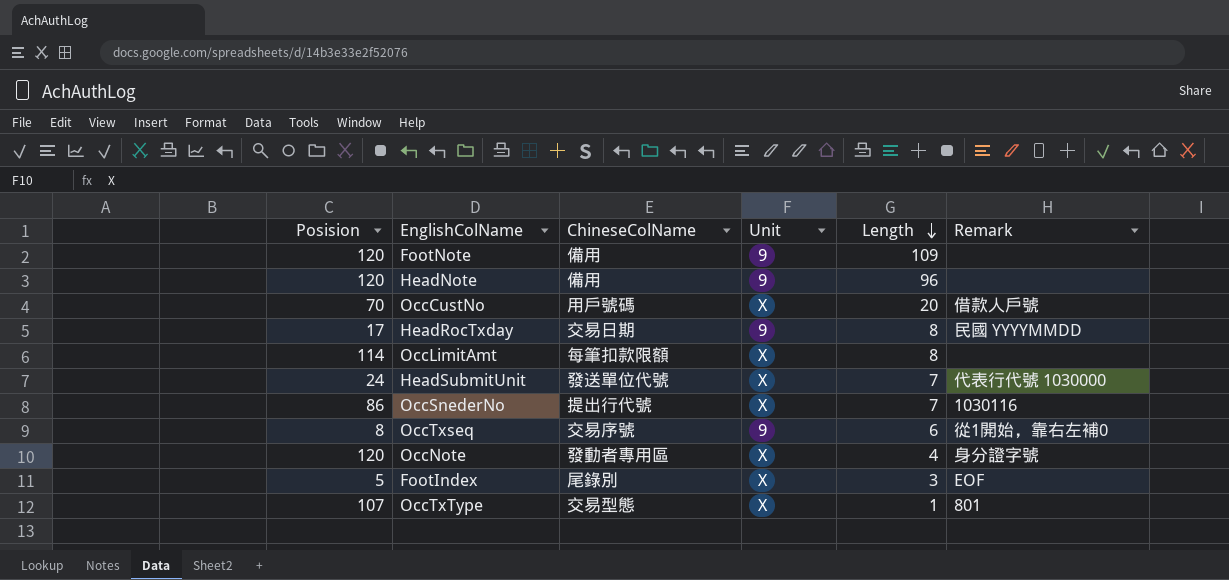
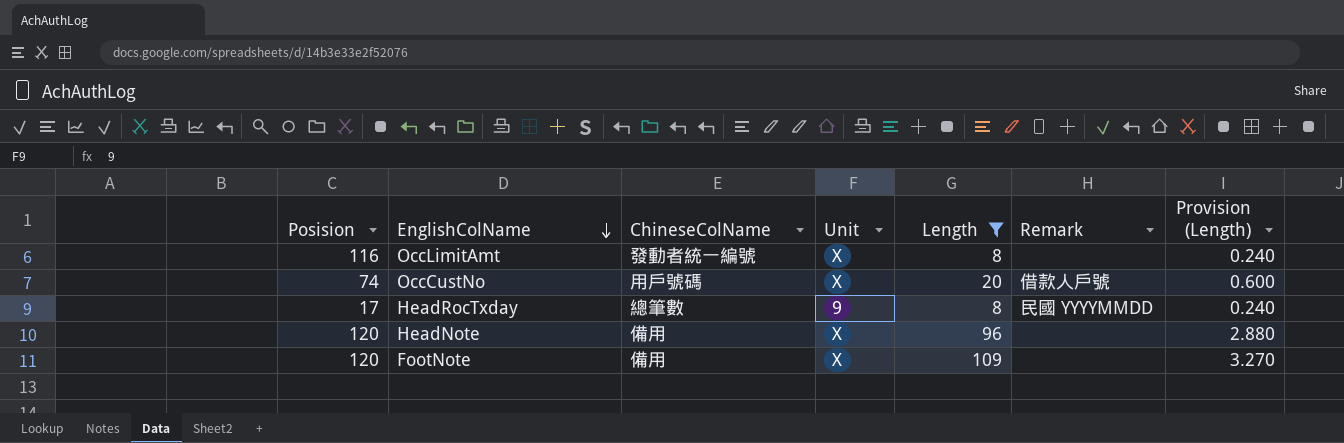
filter: none -> Length >= 8
row order: Length descending -> EnglishColName descending
column Provision (Length) | formula: none -> [Length] * 0.03
OccLimitAmt | Posision: 114 -> 116
OccLimitAmt | ChineseColName: 每筆扣款限額 -> 發動者統一編號
OccCustNo | Posision: 70 -> 74
HeadRocTxday | ChineseColName: 交易日期 -> 總筆數
HeadNote | Unit: 9 -> X
FootNote | Unit: 9 -> X

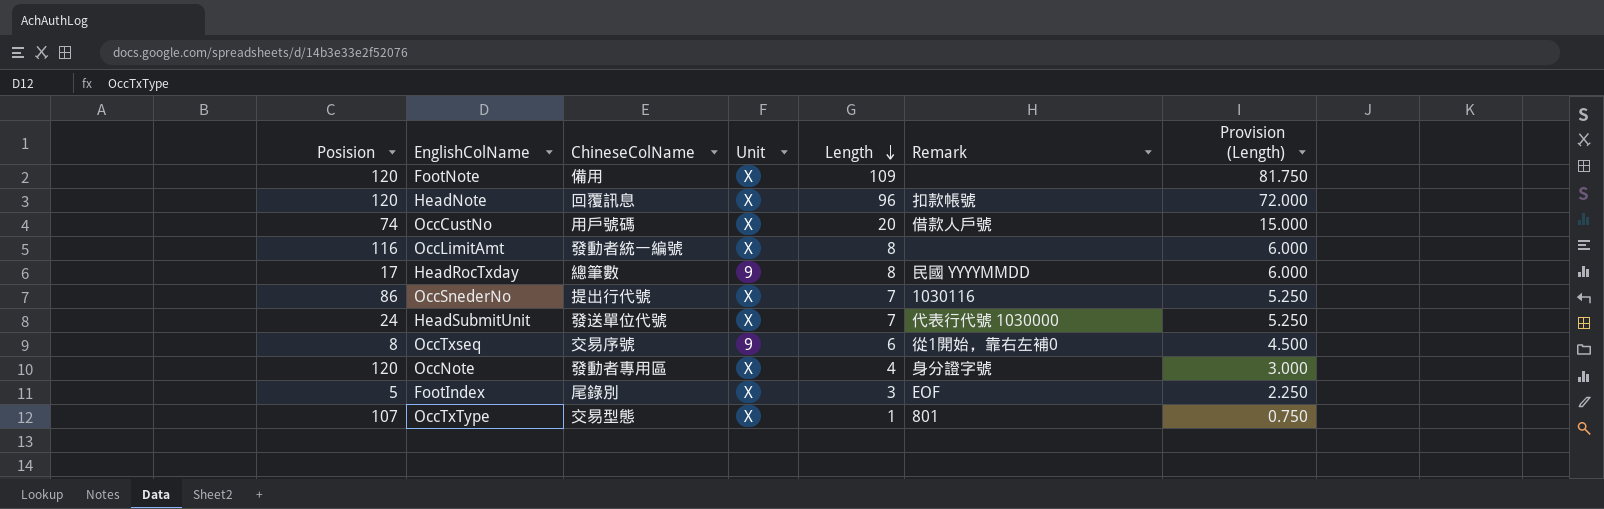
filter: Length >= 8 -> none
row order: EnglishColName descending -> Length descending
column Provision (Length) | formula: [Length] * 0.03 -> [Length] * 0.75
HeadNote | ChineseColName: 備用 -> 回覆訊息
HeadNote | Remark: none -> 扣款帳號

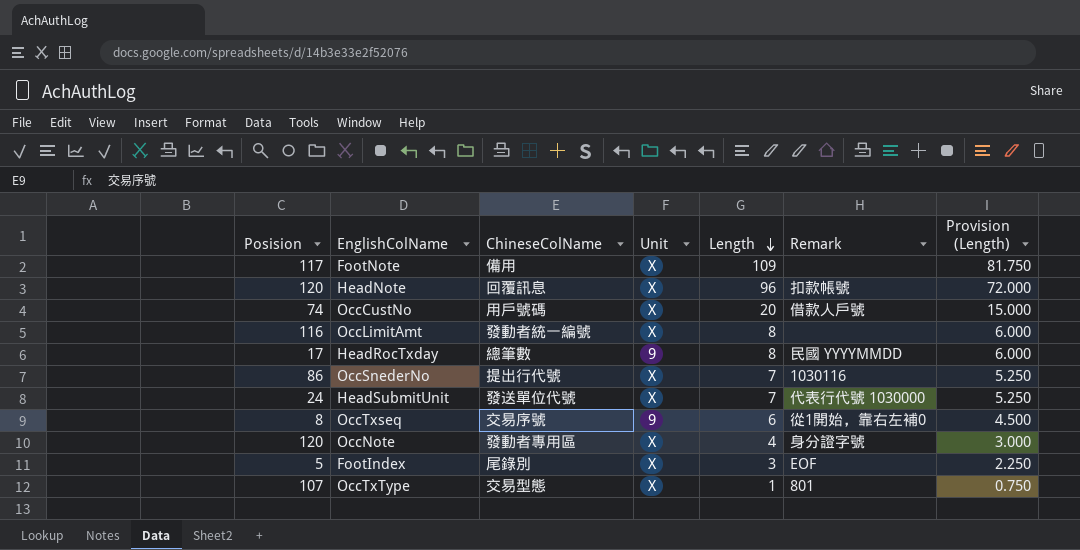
FootNote | Posision: 120 -> 117

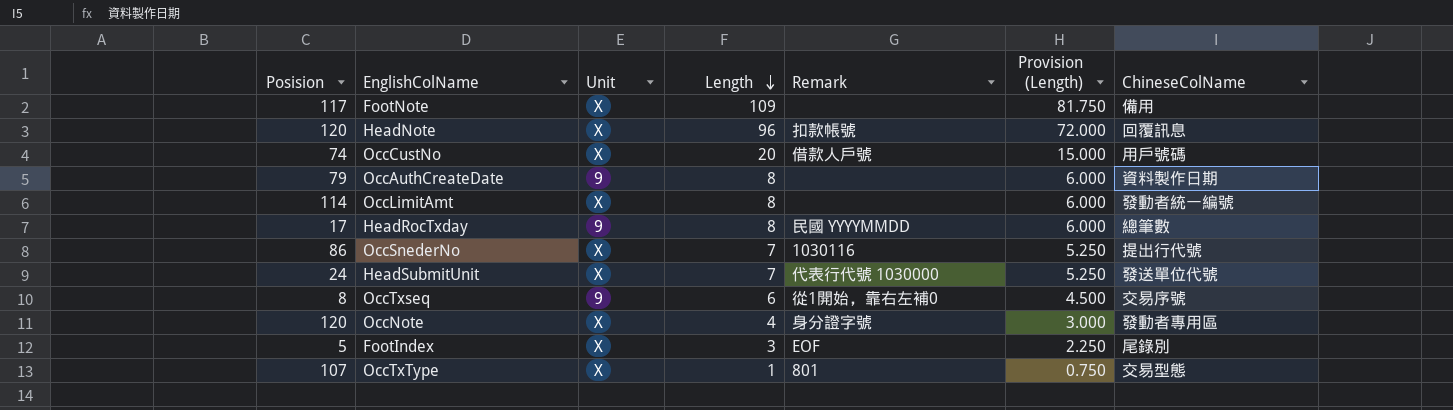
column ChineseColName | position: 3 -> 7
row OccAuthCreateDate: none -> 79 | 9 | 8 | none | 6.000 | 資料製作日期
OccLimitAmt | Posision: 116 -> 114

